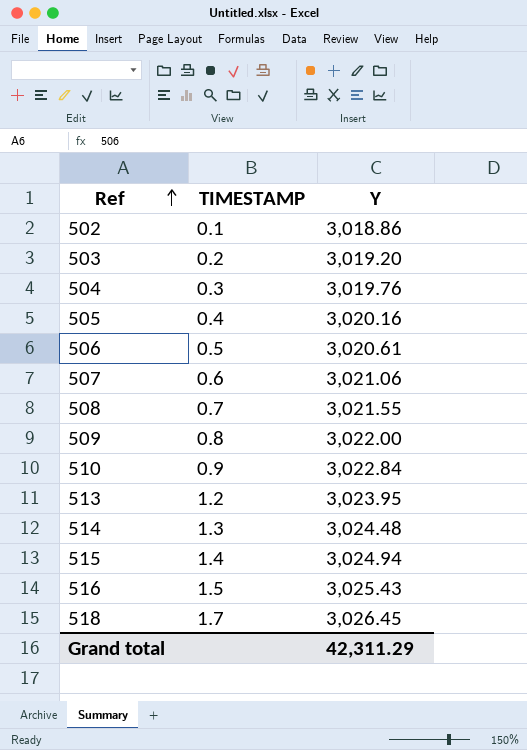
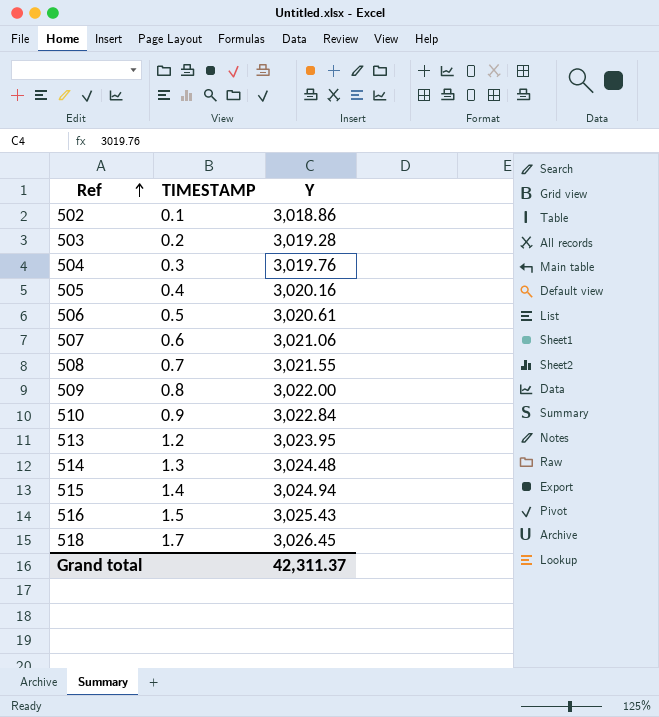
503 | Y: 3,019.20 -> 3,019.28
Grand total | Y: 42,311.29 -> 42,311.37

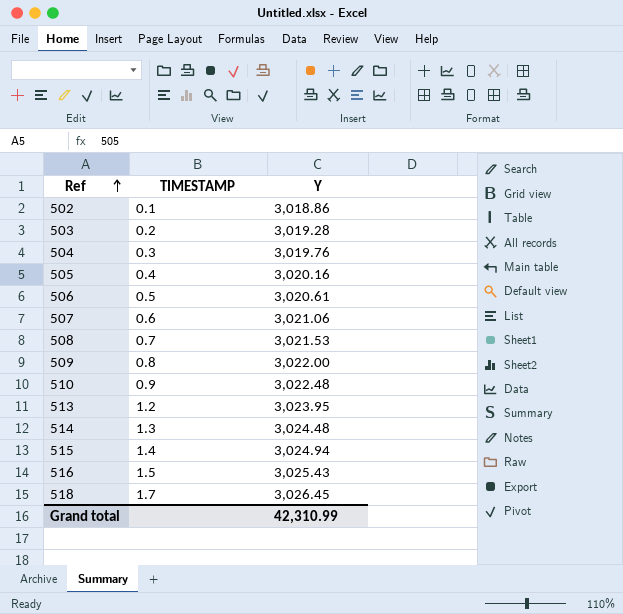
508 | Y: 3,021.55 -> 3,021.53
510 | Y: 3,022.84 -> 3,022.48
Grand total | Y: 42,311.37 -> 42,310.99

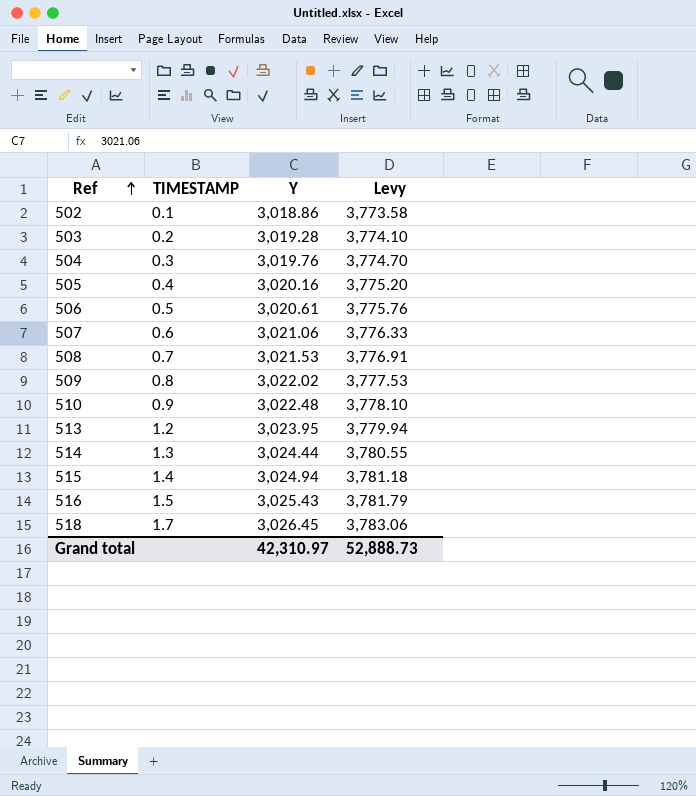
column Levy | formula: none -> [Y] * 1.25
509 | Y: 3,022.00 -> 3,022.02
514 | Y: 3,024.48 -> 3,024.44
Grand total | Y: 42,310.99 -> 42,310.97

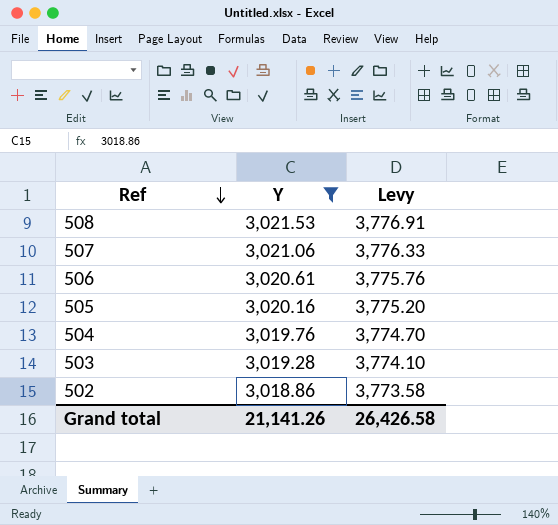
filter: none -> Y <= 3,021.53
row order: Ref ascending -> Ref descending
column TIMESTAMP | position: 2 -> none
Grand total | Y: 42,310.97 -> 21,141.26
Grand total | Levy: 52,888.73 -> 26,426.58

